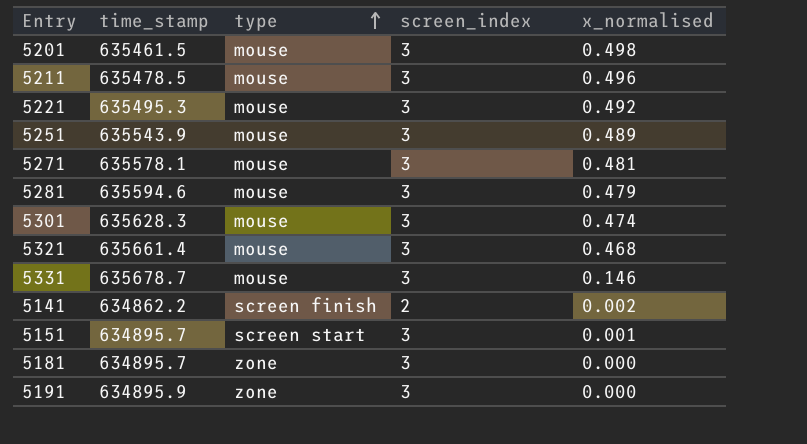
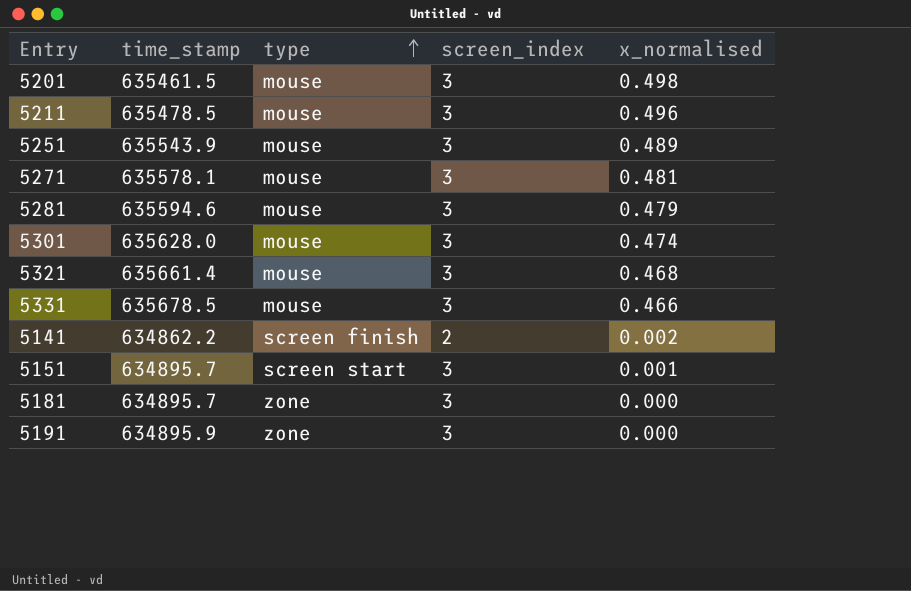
row 5221: 635495.3 | mouse | 3 | 0.492 -> none
5301 | time_stamp: 635628.3 -> 635628.0
5331 | time_stamp: 635678.7 -> 635678.5
5331 | x_normalised: 0.146 -> 0.466

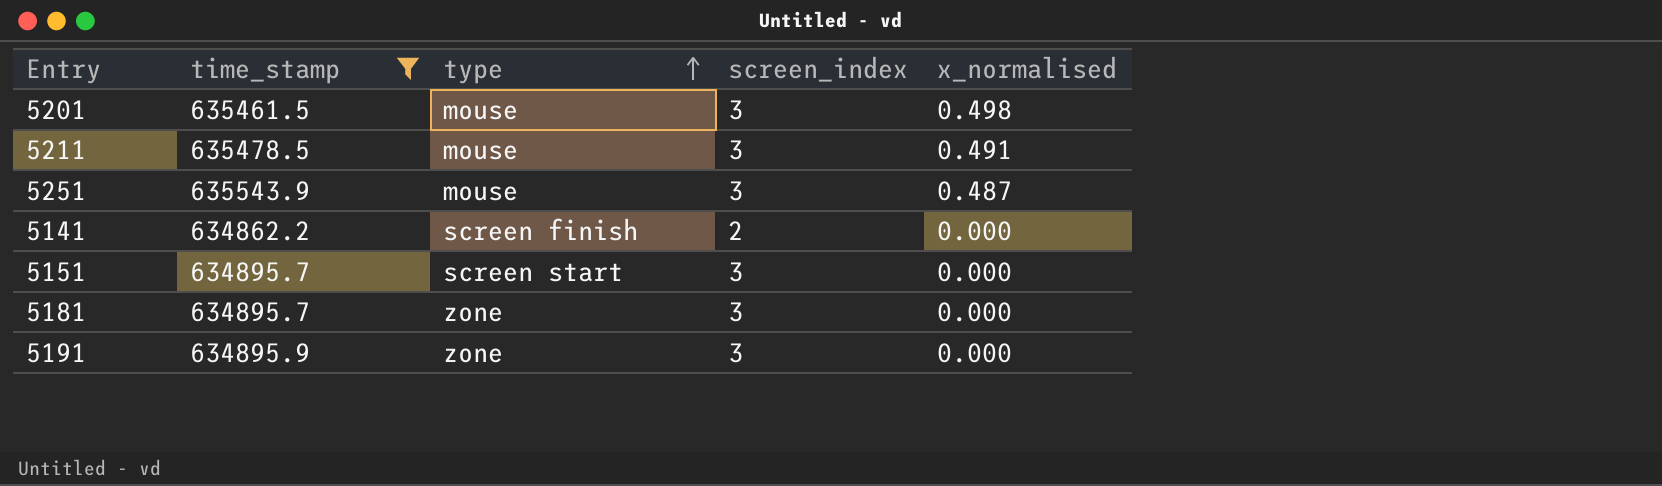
filter: none -> time_stamp <= 635543.9
5211 | x_normalised: 0.496 -> 0.491
5251 | x_normalised: 0.489 -> 0.487
5141 | x_normalised: 0.002 -> 0.000
5151 | x_normalised: 0.001 -> 0.000

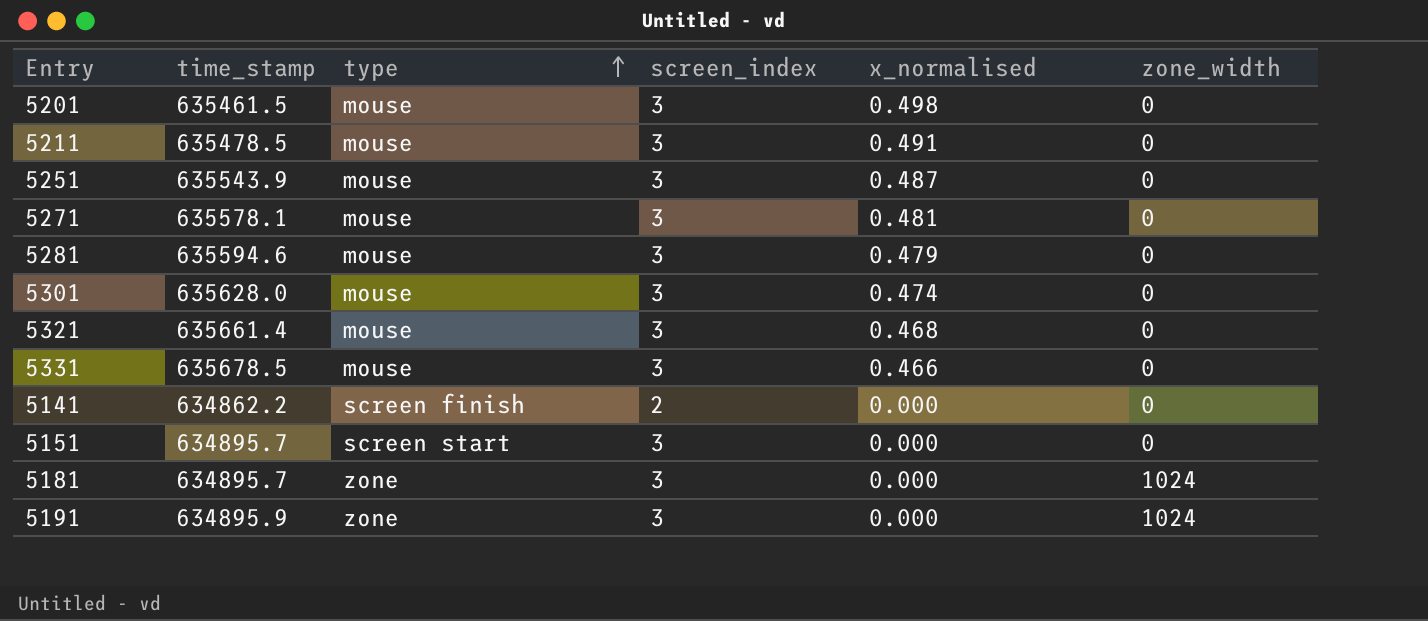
filter: time_stamp <= 635543.9 -> none
column zone_width | position: none -> 6

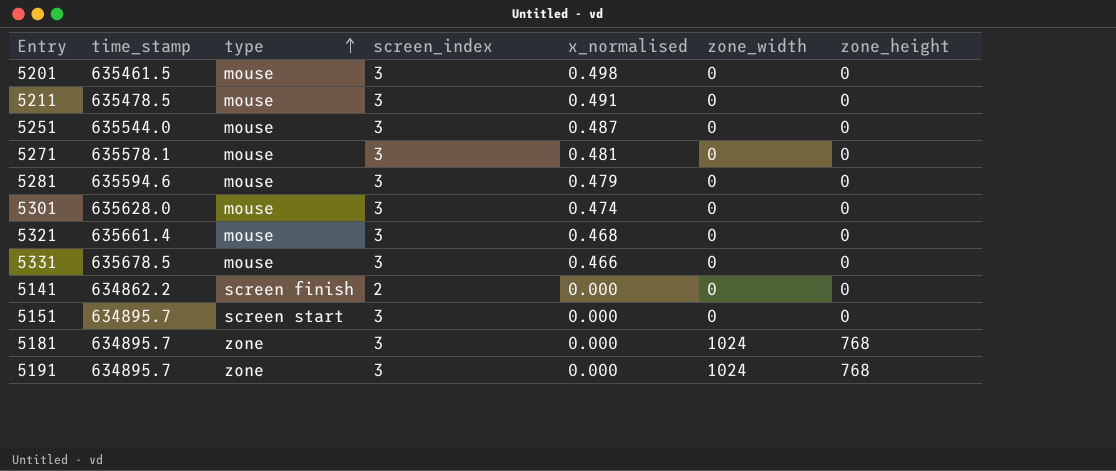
column zone_height | position: none -> 7
5251 | time_stamp: 635543.9 -> 635544.0
5191 | time_stamp: 634895.9 -> 634895.7

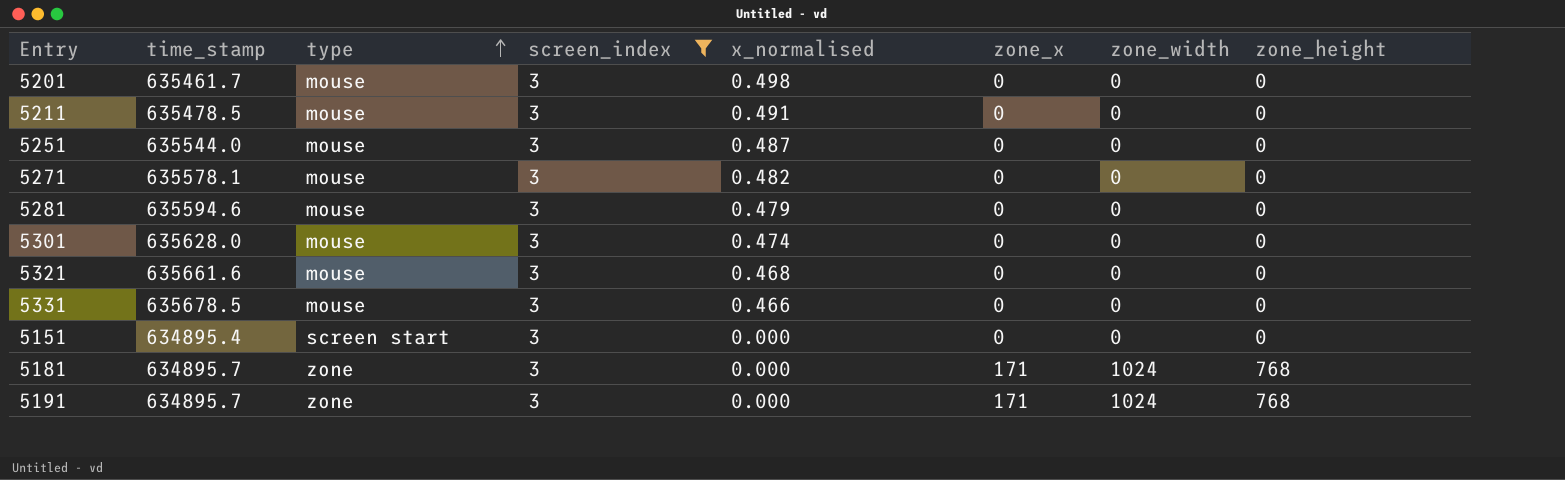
filter: none -> screen_index = 3
column zone_x | position: none -> 6
5201 | time_stamp: 635461.5 -> 635461.7
5271 | x_normalised: 0.481 -> 0.482
5321 | time_stamp: 635661.4 -> 635661.6
5151 | time_stamp: 634895.7 -> 634895.4

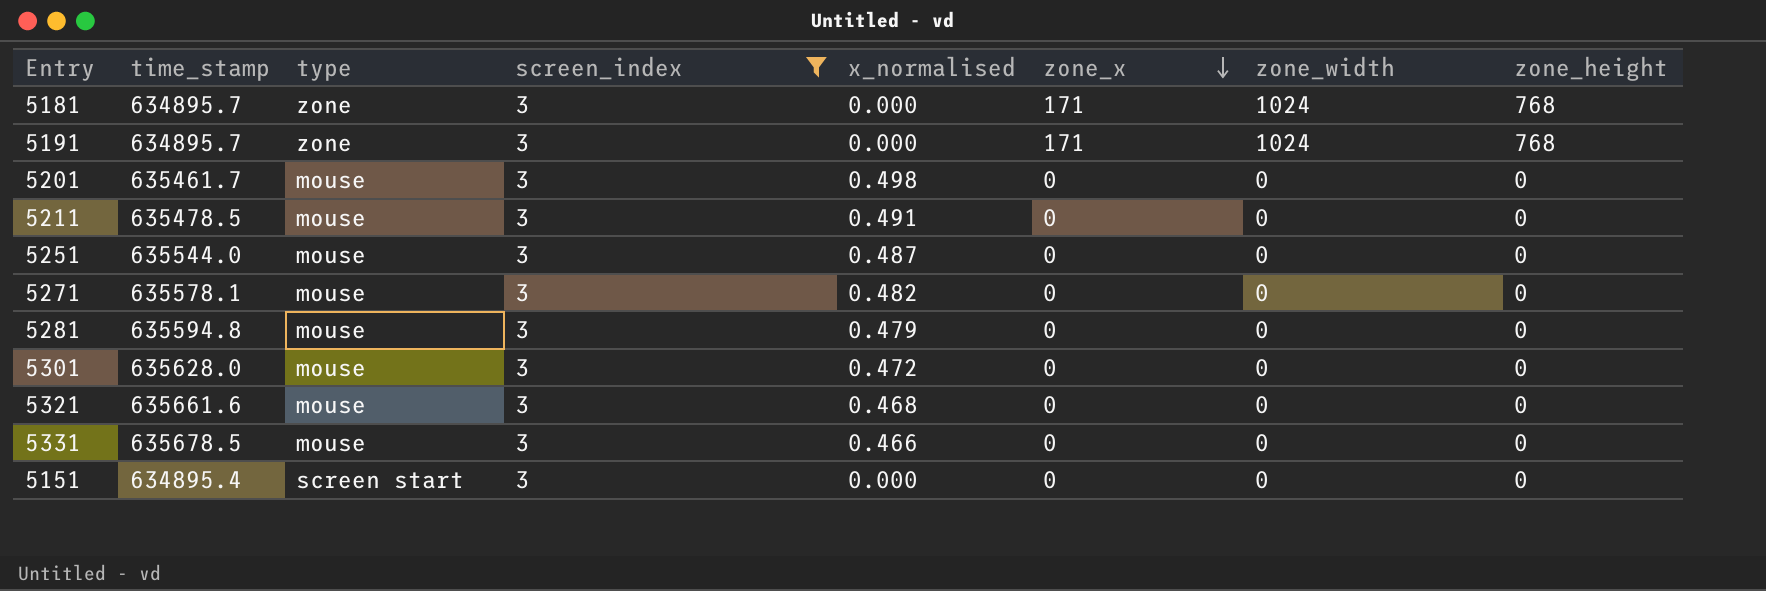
row order: type ascending -> zone_x descending
5281 | time_stamp: 635594.6 -> 635594.8
5301 | x_normalised: 0.474 -> 0.472

